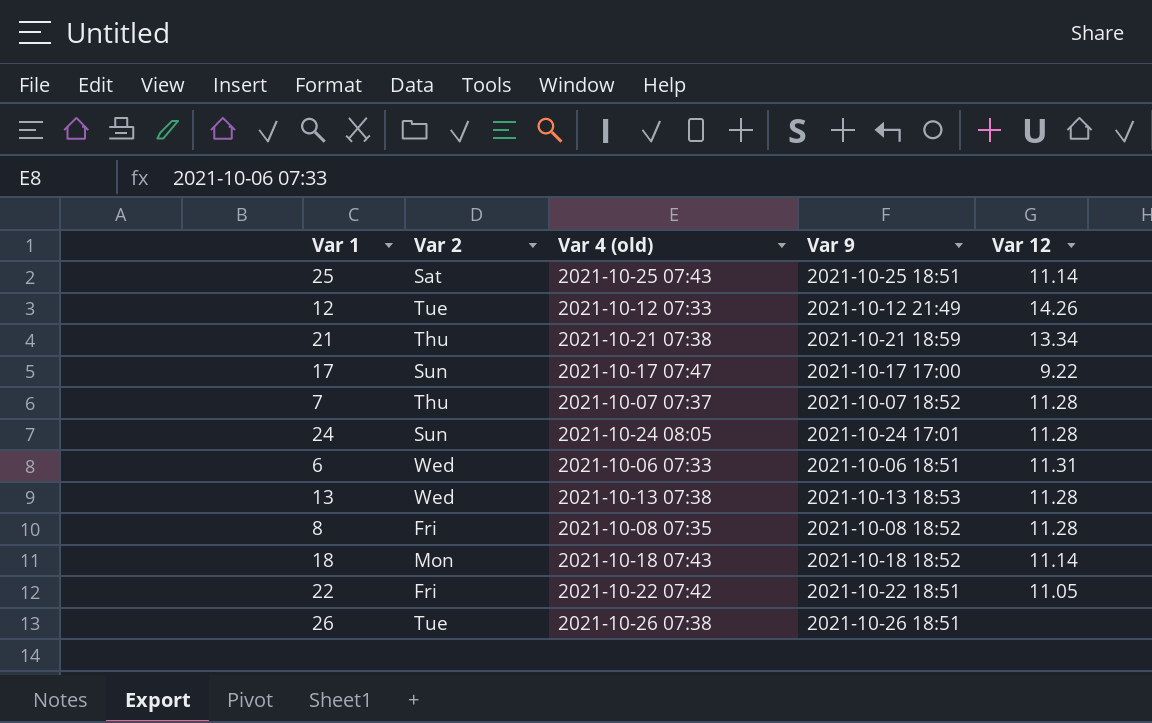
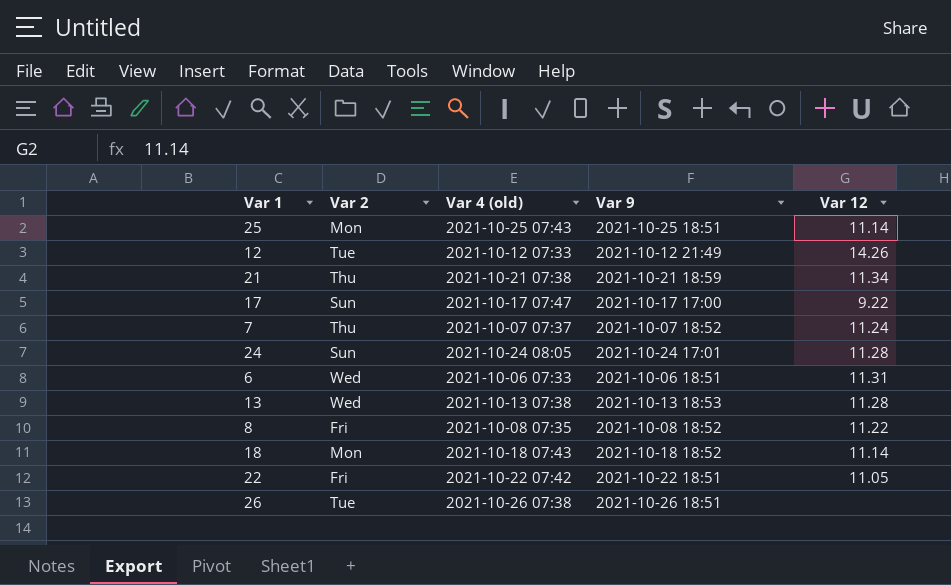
25 | Var 2: Sat -> Mon
21 | Var 12: 13.34 -> 11.34
7 | Var 12: 11.28 -> 11.24
8 | Var 12: 11.28 -> 11.22

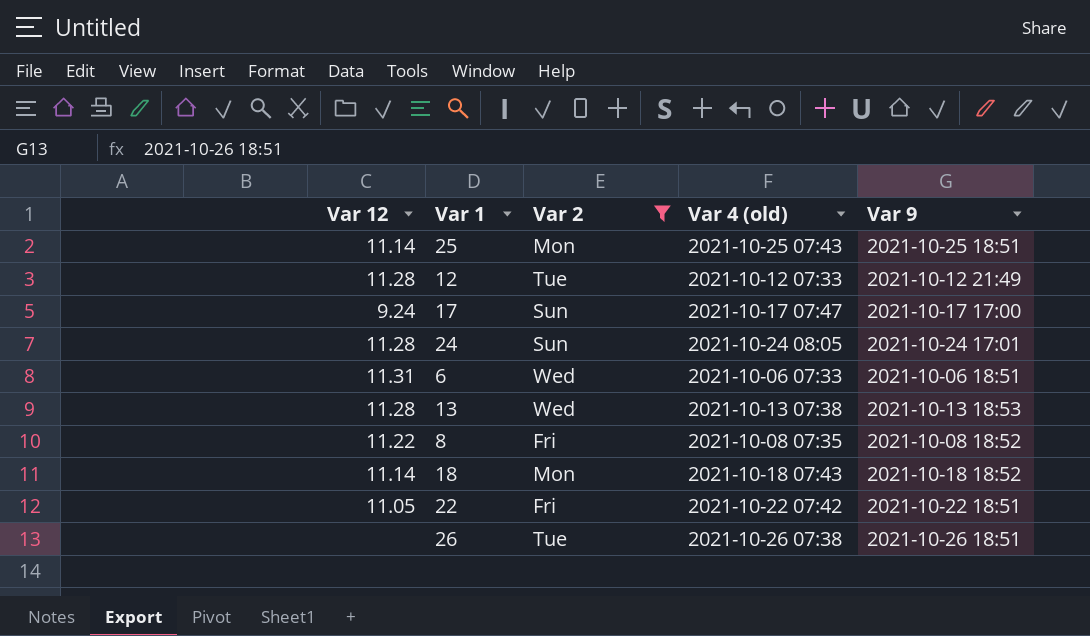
filter: none -> Var 2 != Thu
column Var 12 | position: 5 -> 1
12 | Var 12: 14.26 -> 11.28
17 | Var 12: 9.22 -> 9.24

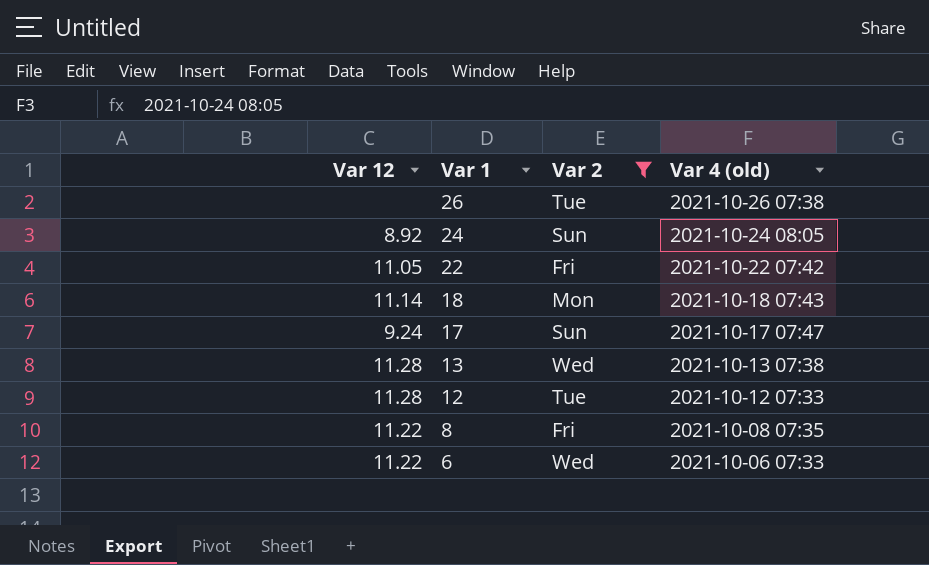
row order: none -> Var 1 descending
column Var 9 | position: 5 -> none
row 25: 11.14 | Mon | 2021-10-25 07:43 | 2021-10-25 18:51 -> none
24 | Var 12: 11.28 -> 8.92
6 | Var 12: 11.31 -> 11.22

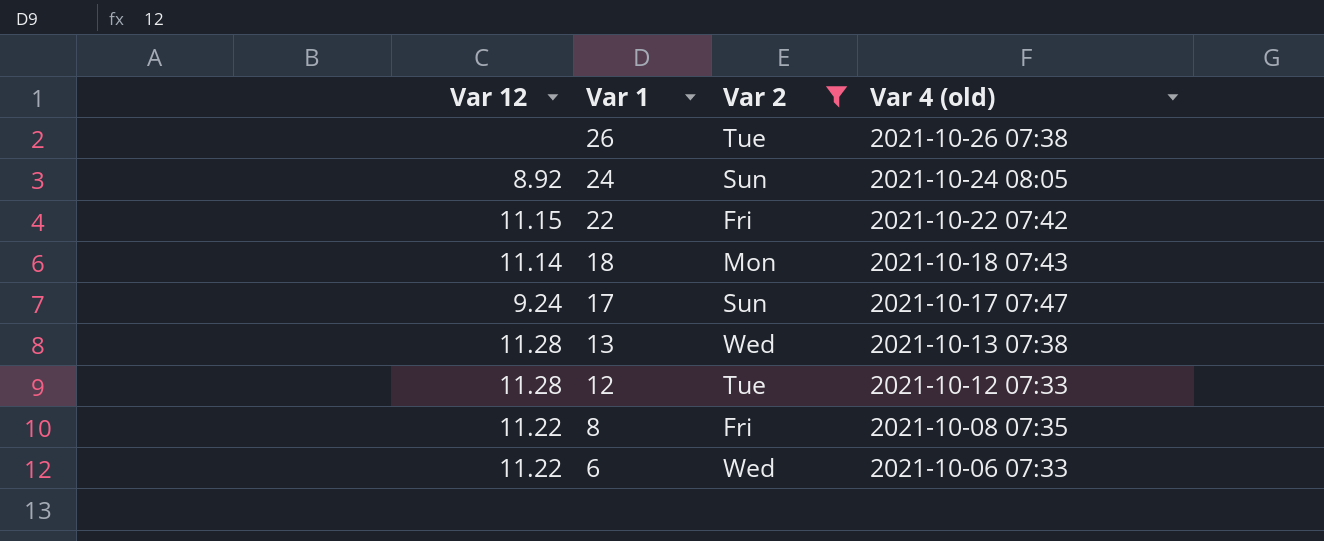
22 | Var 12: 11.05 -> 11.15

